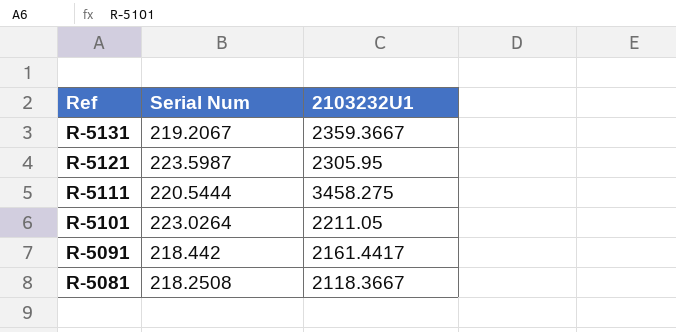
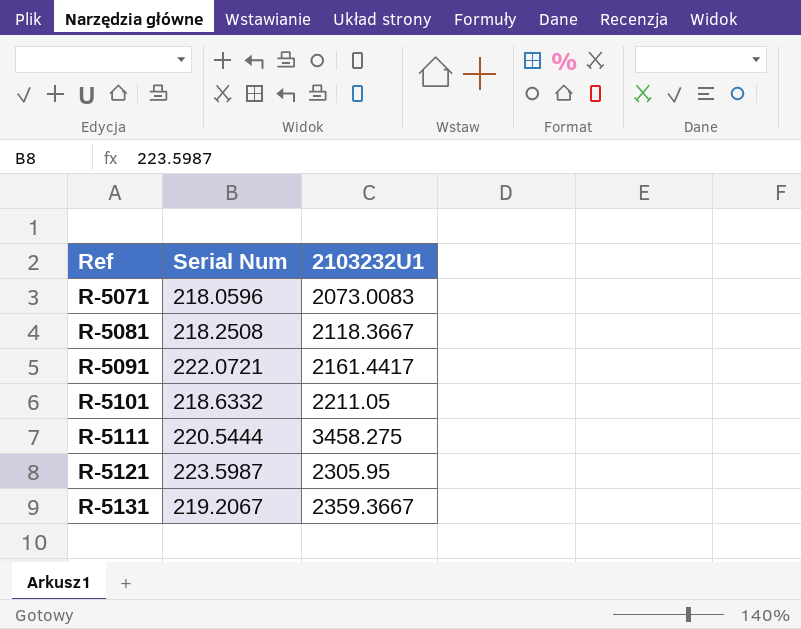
row order: Ref descending -> Ref ascending
row R-5071: none -> 218.0596 | 2073.0083
R-5091 | Serial Num: 218.442 -> 222.0721
R-5101 | Serial Num: 223.0264 -> 218.6332

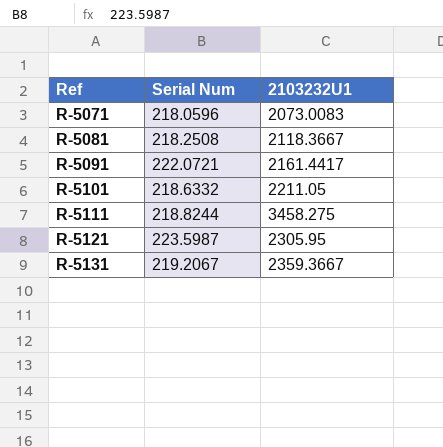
R-5111 | Serial Num: 220.5444 -> 218.8244

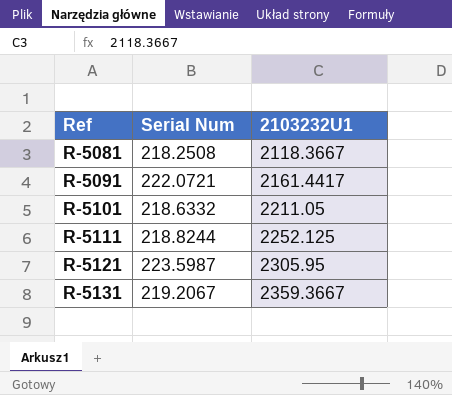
row R-5071: 218.0596 | 2073.0083 -> none
R-5111 | 2103232U1: 3458.275 -> 2252.125

